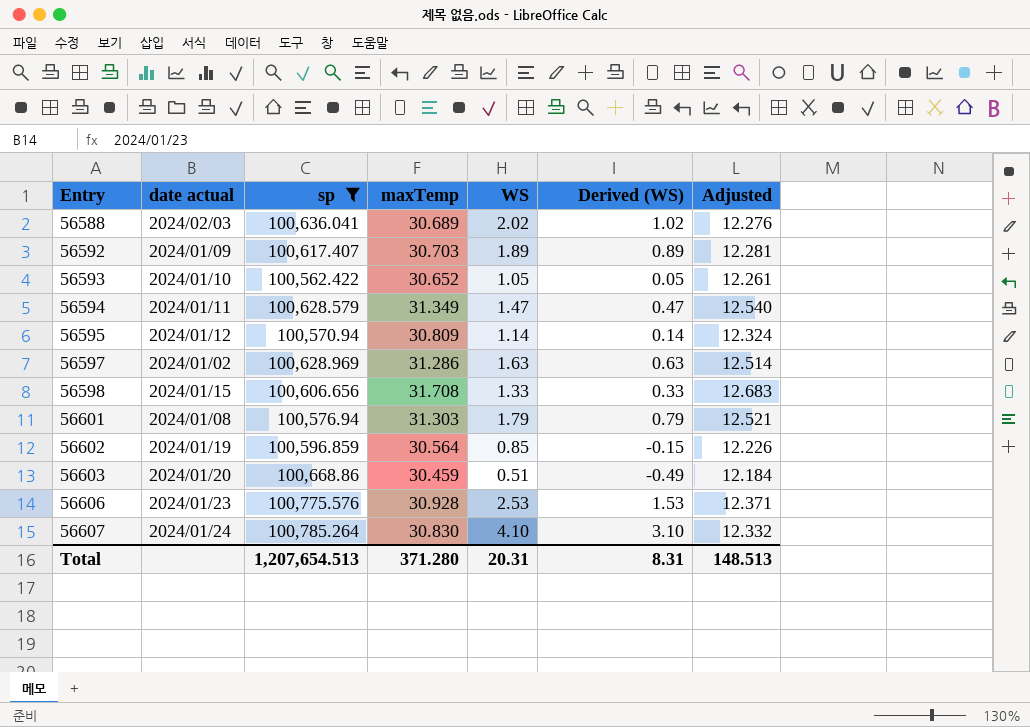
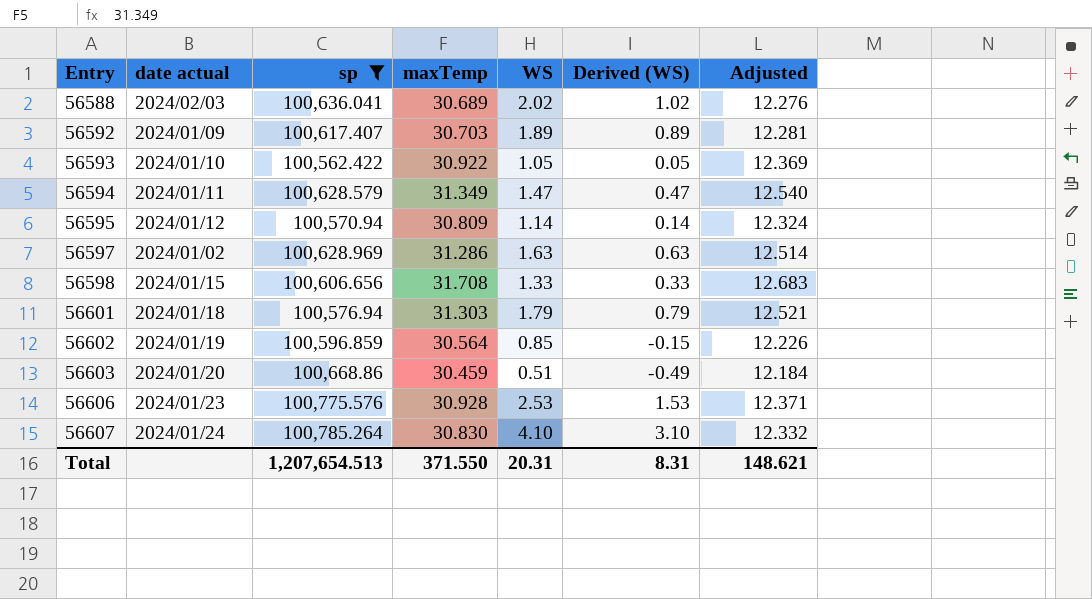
56593 | maxTemp: 30.652 -> 30.922
56593 | Adjusted: 12.261 -> 12.369
56601 | date actual: 2024/01/08 -> 2024/01/18
Total | maxTemp: 371.280 -> 371.550
Total | Adjusted: 148.513 -> 148.621

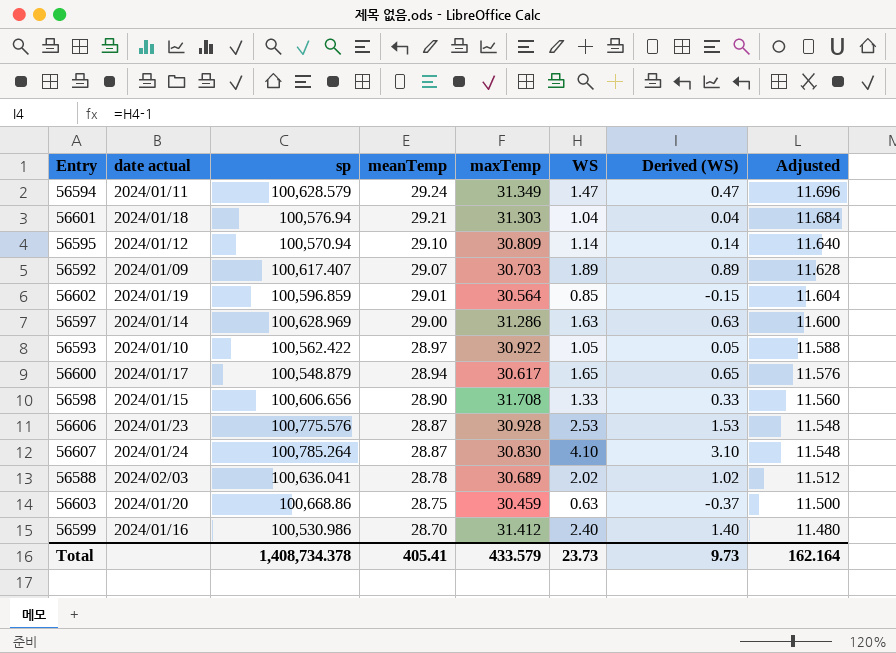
filter: sp >= 100,562.422 -> none
row order: Entry ascending -> meanTemp descending
column meanTemp | position: none -> 4
column Adjusted | formula: [maxTemp] * 0.4 -> [meanTemp] * 0.4
56601 | WS: 1.79 -> 1.04
56601 | Derived (WS): 0.79 -> 0.04
56597 | date actual: 2024/01/02 -> 2024/01/14
56603 | WS: 0.51 -> 0.63
56603 | Derived (WS): -0.49 -> -0.37
Total | sp: 1,207,654.513 -> 1,408,734.378
Total | maxTemp: 371.550 -> 433.579
Total | WS: 20.31 -> 23.73
Total | Derived (WS): 8.31 -> 9.73
Total | Adjusted: 148.621 -> 162.164

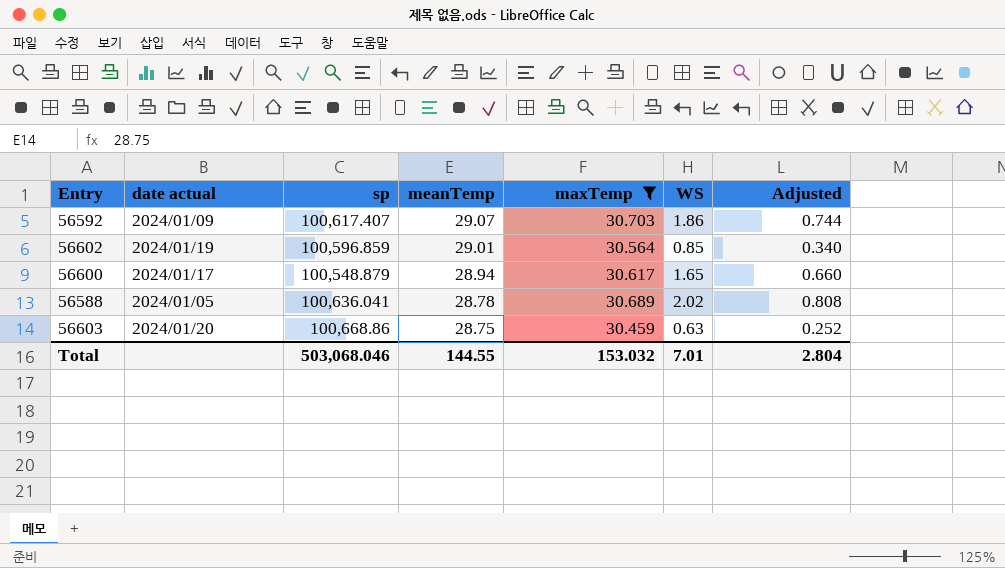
filter: none -> maxTemp <= 30.703
column Derived (WS) | formula: [WS] - 1 -> none
column Adjusted | formula: [meanTemp] * 0.4 -> [WS] * 0.4
56592 | WS: 1.89 -> 1.86
56588 | date actual: 2024/02/03 -> 2024/01/05
Total | sp: 1,408,734.378 -> 503,068.046
Total | meanTemp: 405.41 -> 144.55
Total | maxTemp: 433.579 -> 153.032
Total | WS: 23.73 -> 7.01
Total | Adjusted: 162.164 -> 2.804

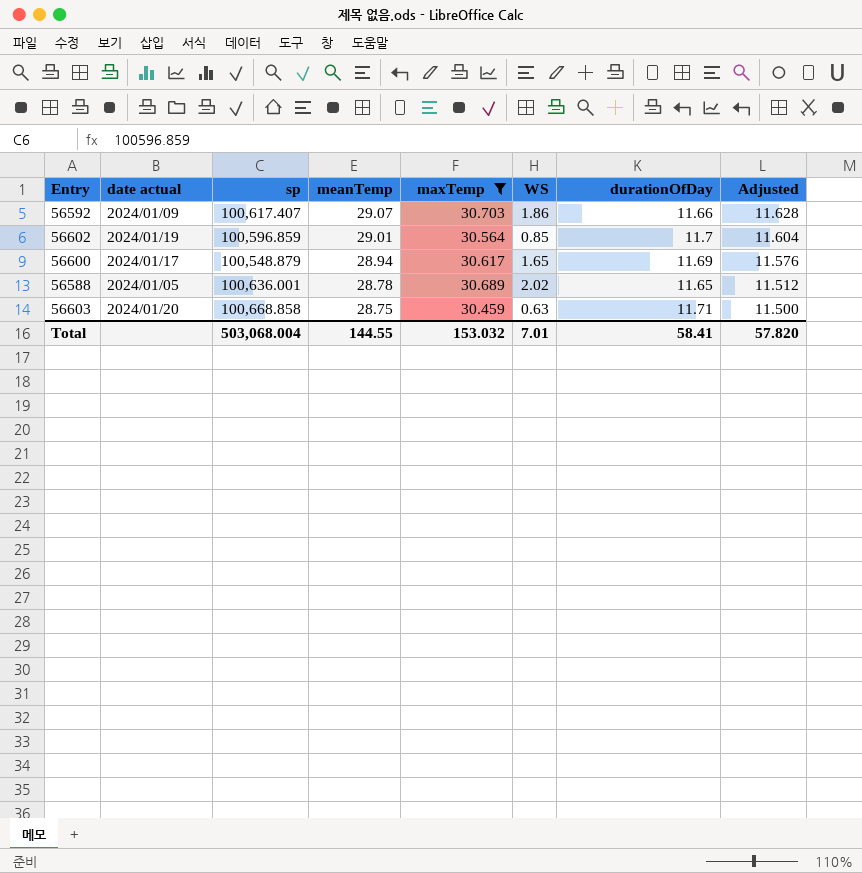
column durationOfDay | position: none -> 7
column Adjusted | formula: [WS] * 0.4 -> [meanTemp] * 0.4
56588 | sp: 100,636.041 -> 100,636.001
56603 | sp: 100,668.86 -> 100,668.858
Total | sp: 503,068.046 -> 503,068.004
Total | Adjusted: 2.804 -> 57.820

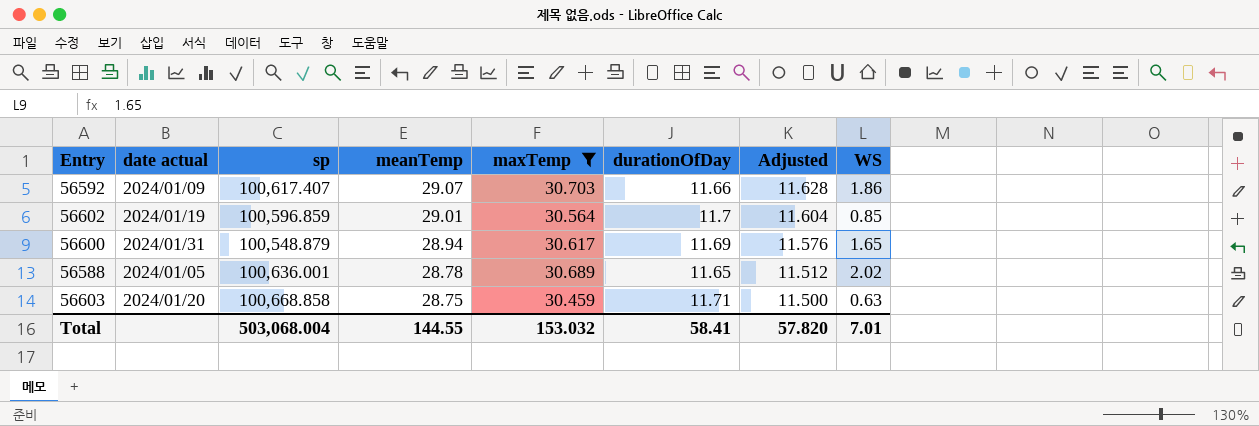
column WS | position: 6 -> 8
56600 | date actual: 2024/01/17 -> 2024/01/31

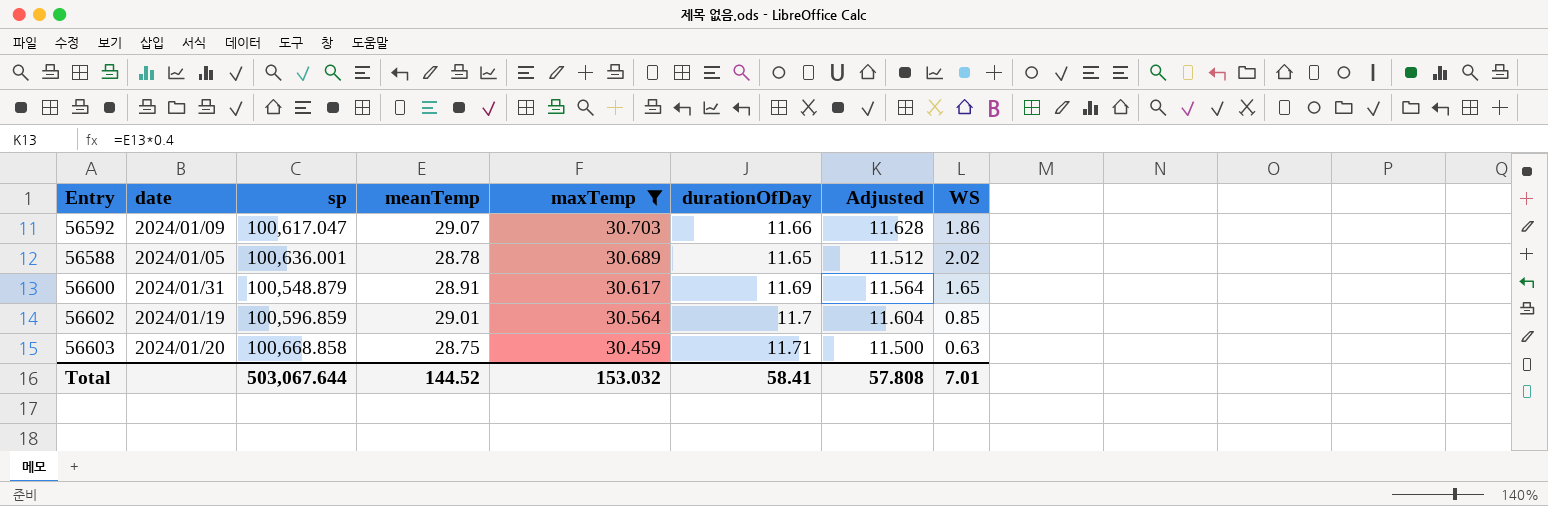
row order: meanTemp descending -> maxTemp descending
column name: date actual -> date
56592 | sp: 100,617.407 -> 100,617.047
56600 | meanTemp: 28.94 -> 28.91
56600 | Adjusted: 11.576 -> 11.564
Total | sp: 503,068.004 -> 503,067.644
Total | meanTemp: 144.55 -> 144.52
Total | Adjusted: 57.820 -> 57.808

